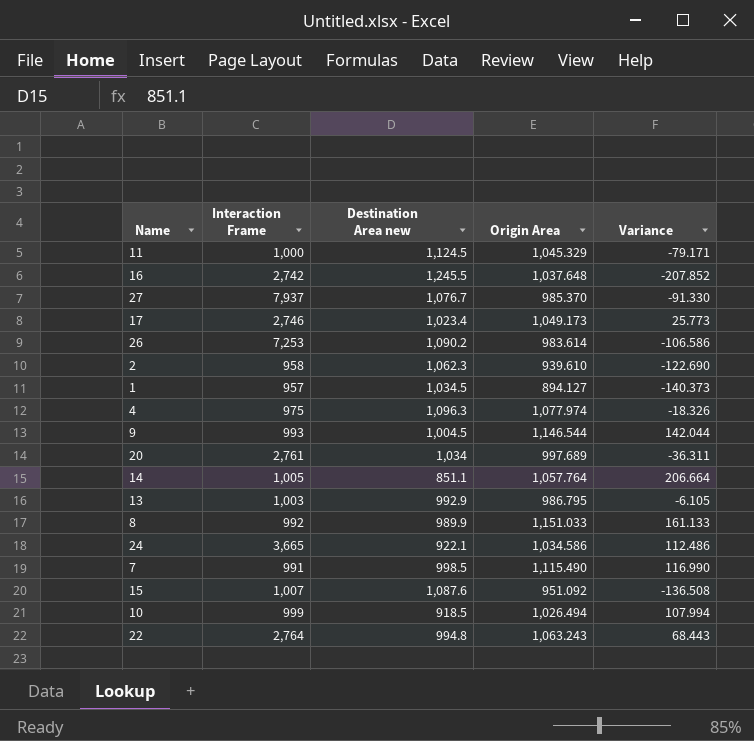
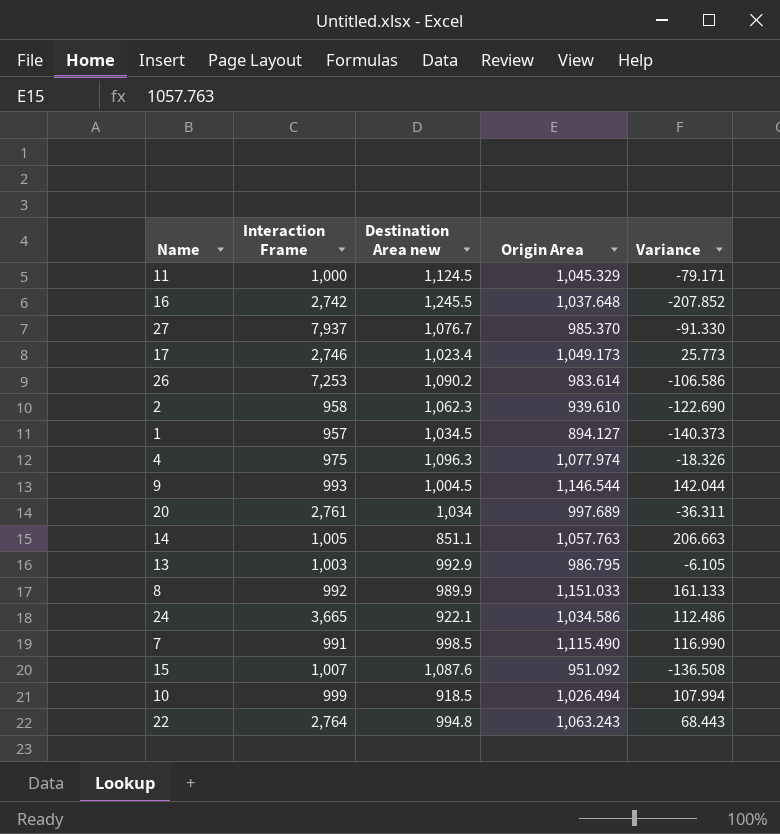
14 | Origin Area: 1,057.764 -> 1,057.763
14 | Variance: 206.664 -> 206.663

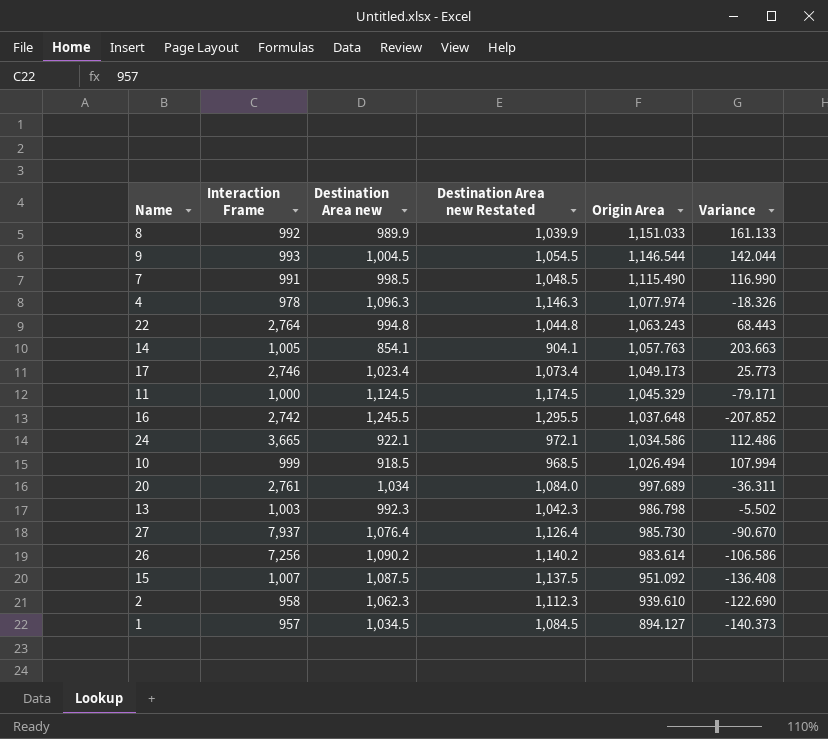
row order: none -> Origin Area descending
column Destination Area new Restated | formula: none -> [Destination Area new] + 50
4 | Interaction Frame: 975 -> 978
14 | Destination Area new: 851.1 -> 854.1
14 | Variance: 206.663 -> 203.663
13 | Destination Area new: 992.9 -> 992.3
13 | Origin Area: 986.795 -> 986.798
13 | Variance: -6.105 -> -5.502
27 | Destination Area new: 1,076.7 -> 1,076.4
27 | Origin Area: 985.370 -> 985.730
27 | Variance: -91.330 -> -90.670
26 | Interaction Frame: 7,253 -> 7,256
15 | Destination Area new: 1,087.6 -> 1,087.5
15 | Variance: -136.508 -> -136.408

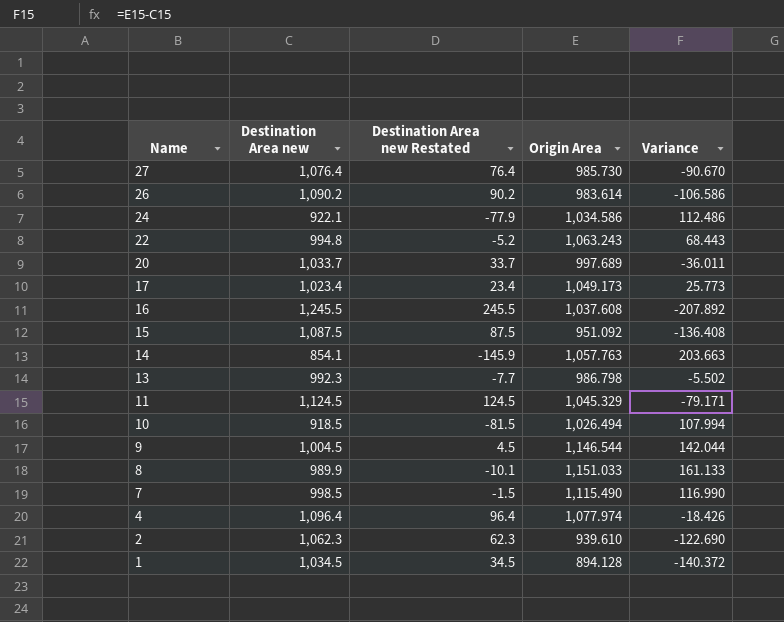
row order: Origin Area descending -> Name descending
column Interaction Frame | position: 2 -> none
column Destination Area new Restated | formula: [Destination Area new] + 50 -> [Destination Area new] - 1000
20 | Destination Area new: 1,034 -> 1,033.7
20 | Variance: -36.311 -> -36.011
16 | Origin Area: 1,037.648 -> 1,037.608
16 | Variance: -207.852 -> -207.892
4 | Destination Area new: 1,096.3 -> 1,096.4
4 | Variance: -18.326 -> -18.426
1 | Origin Area: 894.127 -> 894.128
1 | Variance: -140.373 -> -140.372

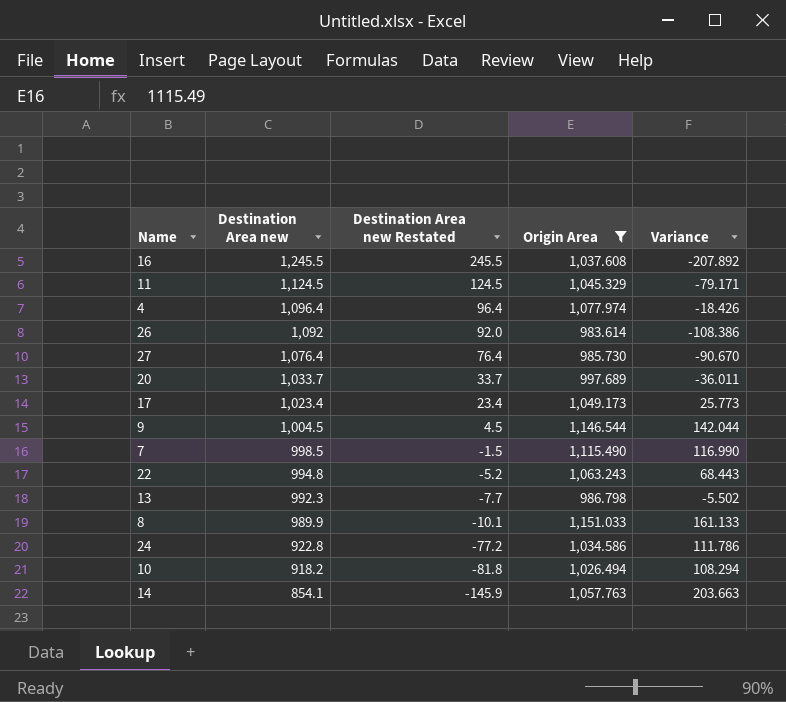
filter: none -> Origin Area >= 983.614
row order: Name descending -> Destination Area new descending
26 | Destination Area new: 1,090.2 -> 1,092
26 | Destination Area new Restated: 90.2 -> 92.0
26 | Variance: -106.586 -> -108.386
24 | Destination Area new: 922.1 -> 922.8
24 | Destination Area new Restated: -77.9 -> -77.2
24 | Variance: 112.486 -> 111.786
10 | Destination Area new: 918.5 -> 918.2
10 | Destination Area new Restated: -81.5 -> -81.8
10 | Variance: 107.994 -> 108.294

